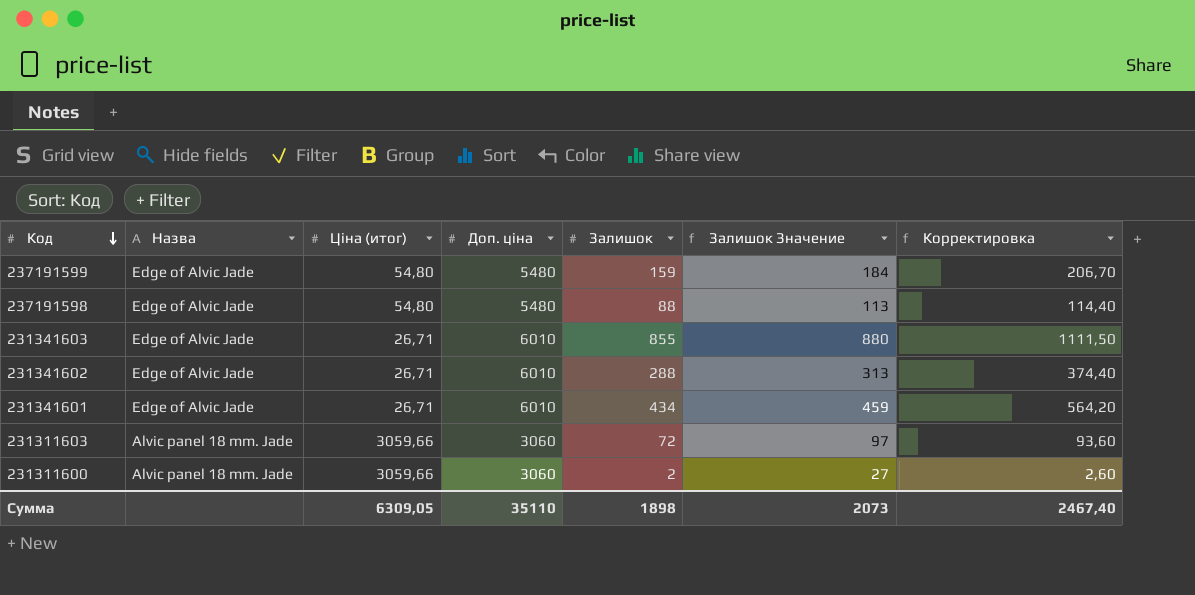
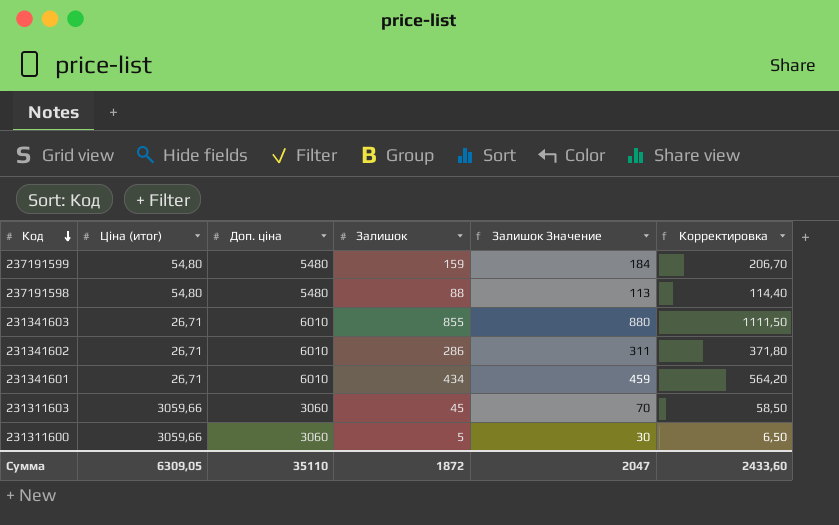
column Назва | position: 2 -> none
231341602 | Залишок: 288 -> 286
231341602 | Залишок Значение: 313 -> 311
231341602 | Корректировка: 374,40 -> 371,80
231311603 | Залишок: 72 -> 45
231311603 | Залишок Значение: 97 -> 70
231311603 | Корректировка: 93,60 -> 58,50
231311600 | Залишок: 2 -> 5
231311600 | Залишок Значение: 27 -> 30
231311600 | Корректировка: 2,60 -> 6,50
Сумма | Залишок: 1898 -> 1872
Сумма | Залишок Значение: 2073 -> 2047
Сумма | Корректировка: 2467,40 -> 2433,60

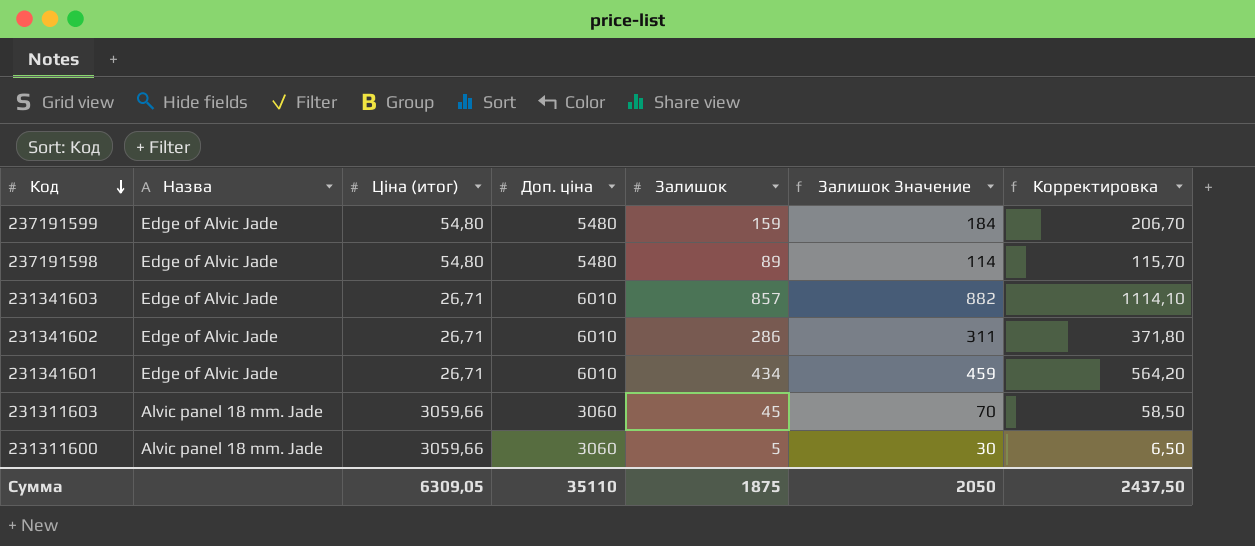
column Назва | position: none -> 2
237191598 | Залишок: 88 -> 89
237191598 | Залишок Значение: 113 -> 114
237191598 | Корректировка: 114,40 -> 115,70
231341603 | Залишок: 855 -> 857
231341603 | Залишок Значение: 880 -> 882
231341603 | Корректировка: 1111,50 -> 1114,10
Сумма | Залишок: 1872 -> 1875
Сумма | Залишок Значение: 2047 -> 2050
Сумма | Корректировка: 2433,60 -> 2437,50

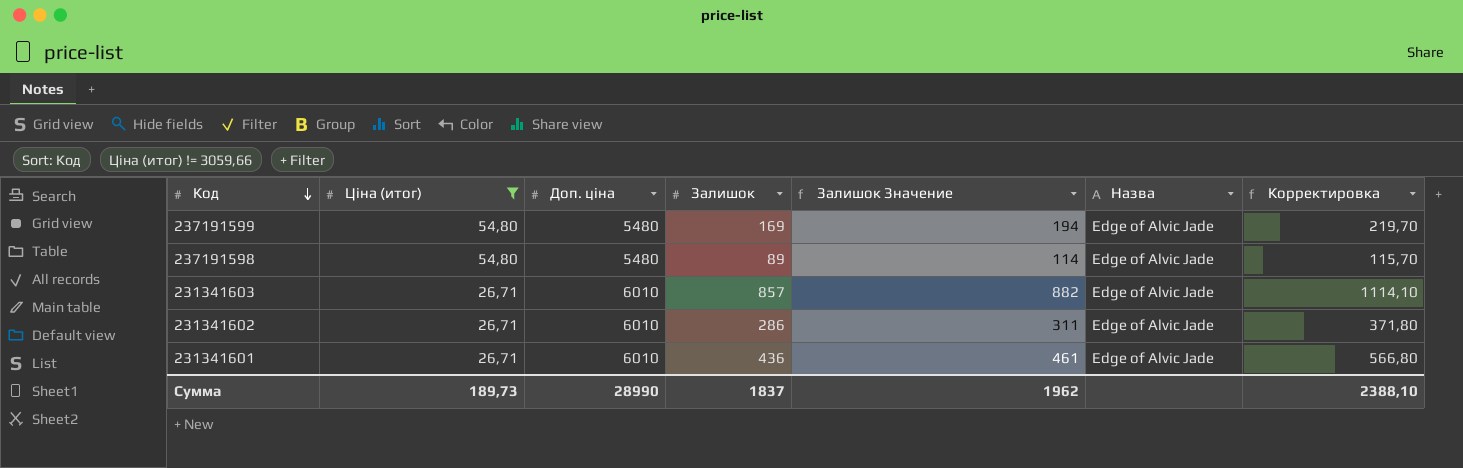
filter: none -> Ціна (итог) != 3059,66
column Назва | position: 2 -> 6
237191599 | Залишок: 159 -> 169
237191599 | Залишок Значение: 184 -> 194
237191599 | Корректировка: 206,70 -> 219,70
231341601 | Залишок: 434 -> 436
231341601 | Залишок Значение: 459 -> 461
231341601 | Корректировка: 564,20 -> 566,80
Сумма | Ціна (итог): 6309,05 -> 189,73
Сумма | Доп. ціна: 35110 -> 28990
Сумма | Залишок: 1875 -> 1837
Сумма | Залишок Значение: 2050 -> 1962
Сумма | Корректировка: 2437,50 -> 2388,10

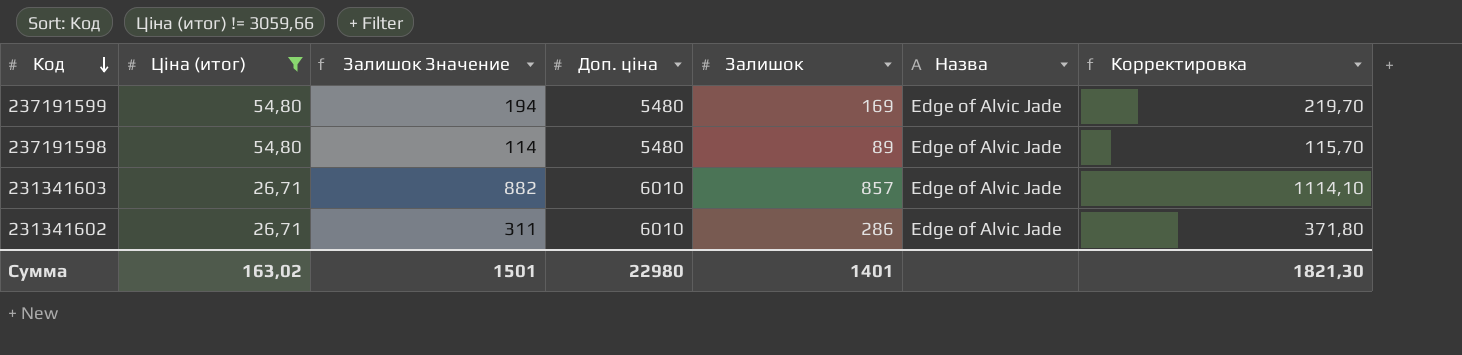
column Залишок Значение | position: 5 -> 3
row 231341601: 26,71 | 6010 | 436 | 461 | Edge of Alvic Jade | 566,80 -> none
Сумма | Ціна (итог): 189,73 -> 163,02
Сумма | Залишок Значение: 1962 -> 1501
Сумма | Доп. ціна: 28990 -> 22980
Сумма | Залишок: 1837 -> 1401
Сумма | Корректировка: 2388,10 -> 1821,30

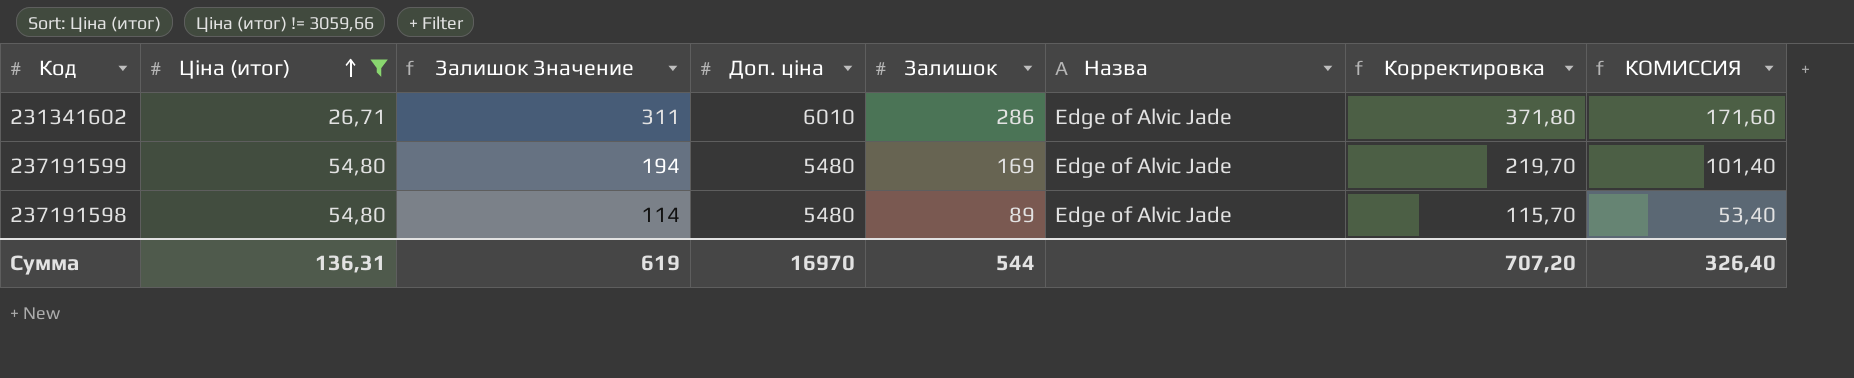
row order: Код descending -> Ціна (итог) ascending
column КОМИССИЯ | formula: none -> [Залишок] * 0,6
row 231341603: 26,71 | 882 | 6010 | 857 | Edge of Alvic Jade | 1114,10 -> none
Сумма | Ціна (итог): 163,02 -> 136,31
Сумма | Залишок Значение: 1501 -> 619
Сумма | Доп. ціна: 22980 -> 16970
Сумма | Залишок: 1401 -> 544
Сумма | Корректировка: 1821,30 -> 707,20

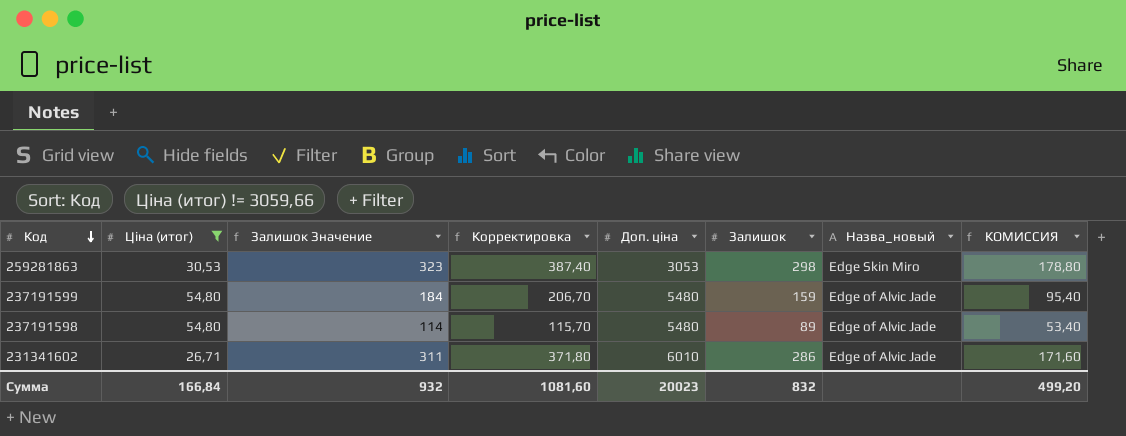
row order: Ціна (итог) ascending -> Код descending
column Корректировка | position: 7 -> 4
column name: Назва -> Назва_новый
row 259281863: none -> 30,53 | 323 | 387,40 | 3053 | 298 | Edge Skin Miro | 178,80
237191599 | Залишок Значение: 194 -> 184
237191599 | Корректировка: 219,70 -> 206,70
237191599 | Залишок: 169 -> 159
237191599 | КОМИССИЯ: 101,40 -> 95,40
Сумма | Ціна (итог): 136,31 -> 166,84
Сумма | Залишок Значение: 619 -> 932
Сумма | Корректировка: 707,20 -> 1081,60
Сумма | Доп. ціна: 16970 -> 20023
Сумма | Залишок: 544 -> 832
Сумма | КОМИССИЯ: 326,40 -> 499,20

